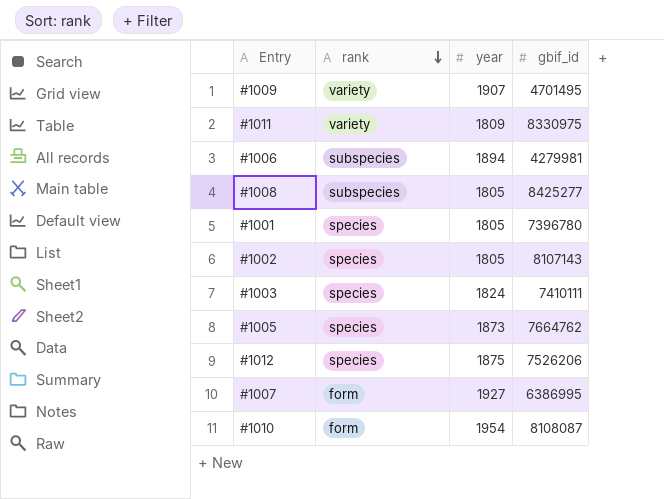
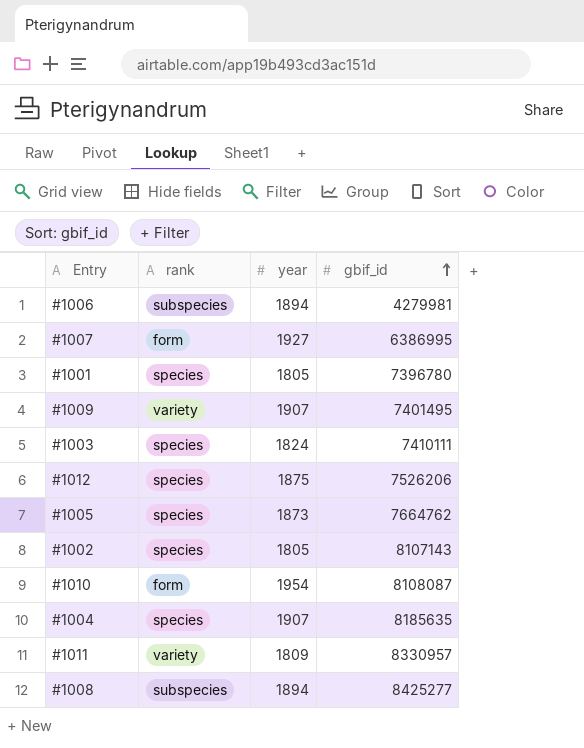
row order: rank descending -> gbif_id ascending
#1009 | gbif_id: 4701495 -> 7401495
row #1004: none -> species | 1907 | 8185635
#1011 | gbif_id: 8330975 -> 8330957
#1008 | year: 1805 -> 1894

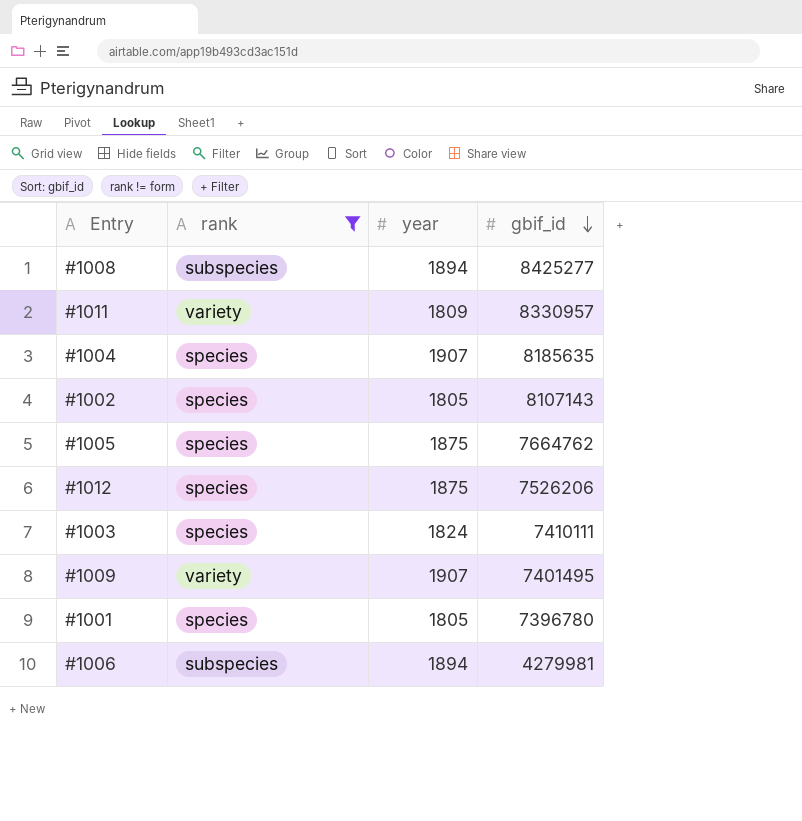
filter: none -> rank != form
row order: gbif_id ascending -> gbif_id descending
#1005 | year: 1873 -> 1875

